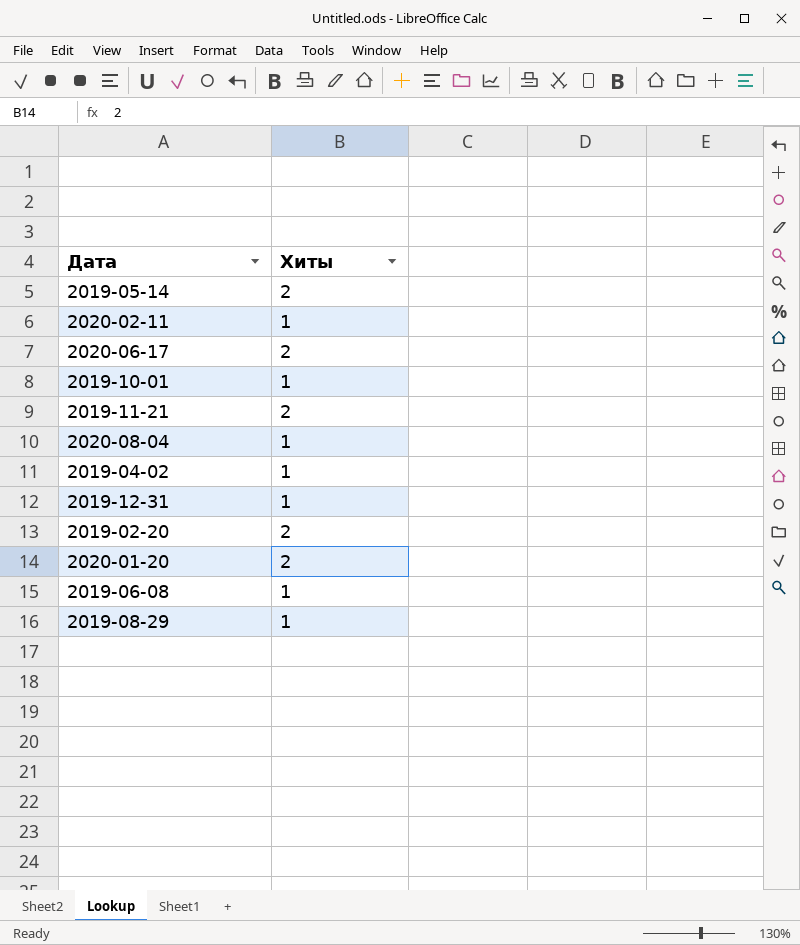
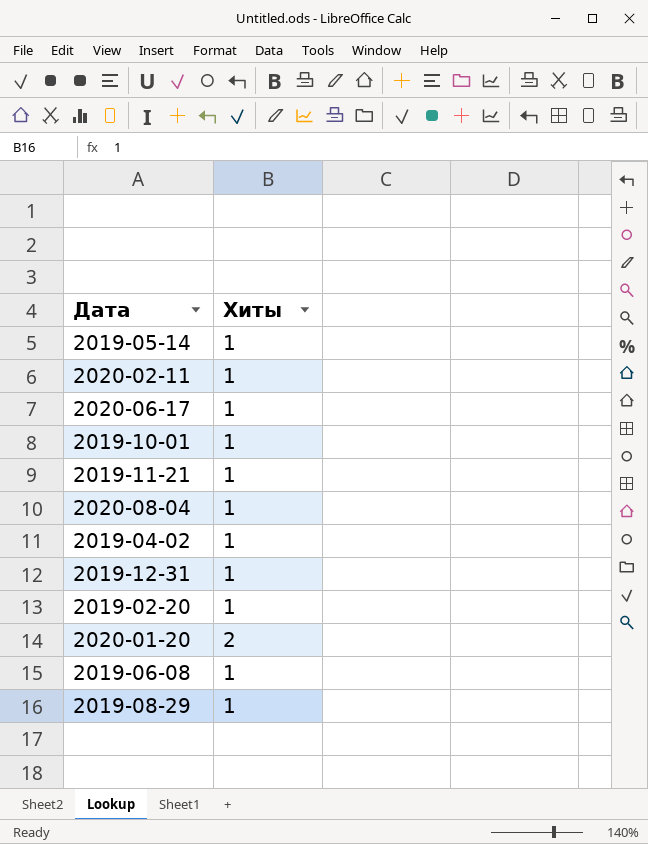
2019-05-14 | Хиты: 2 -> 1
2020-06-17 | Хиты: 2 -> 1
2019-11-21 | Хиты: 2 -> 1
2019-02-20 | Хиты: 2 -> 1

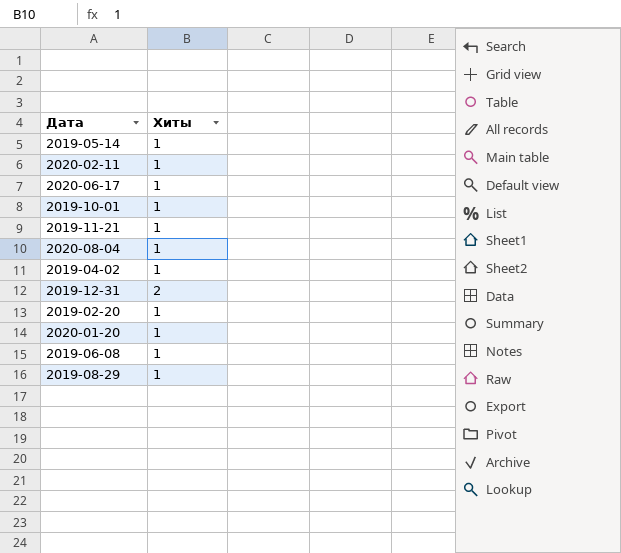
2019-12-31 | Хиты: 1 -> 2
2020-01-20 | Хиты: 2 -> 1

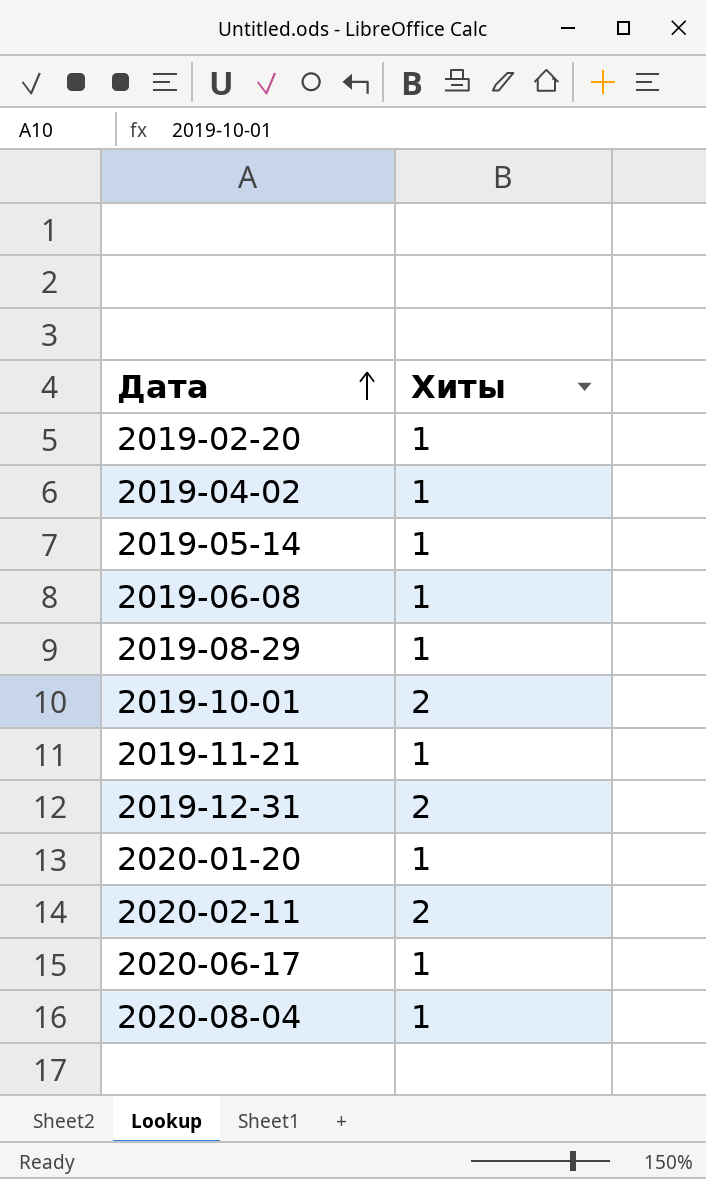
row order: none -> Дата ascending
2019-10-01 | Хиты: 1 -> 2
2020-02-11 | Хиты: 1 -> 2

